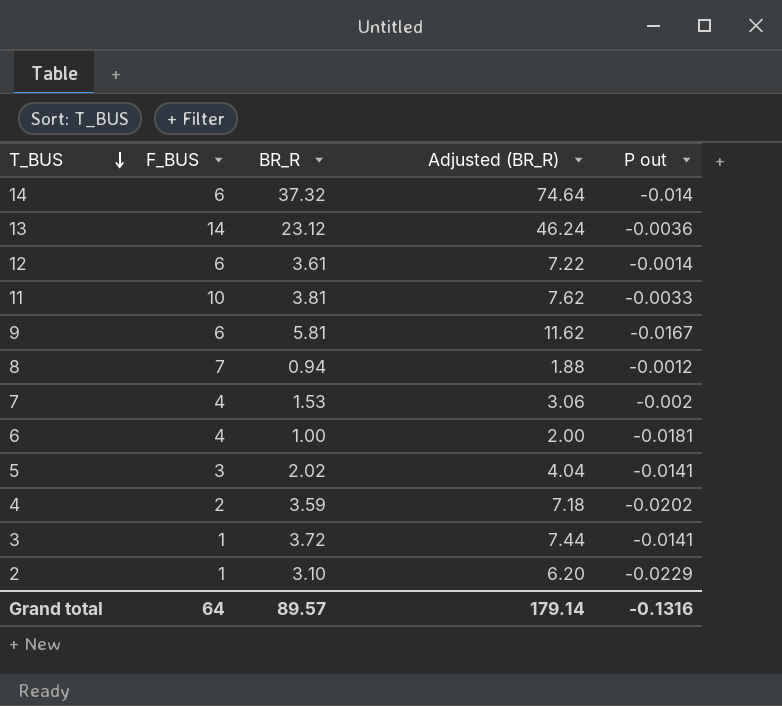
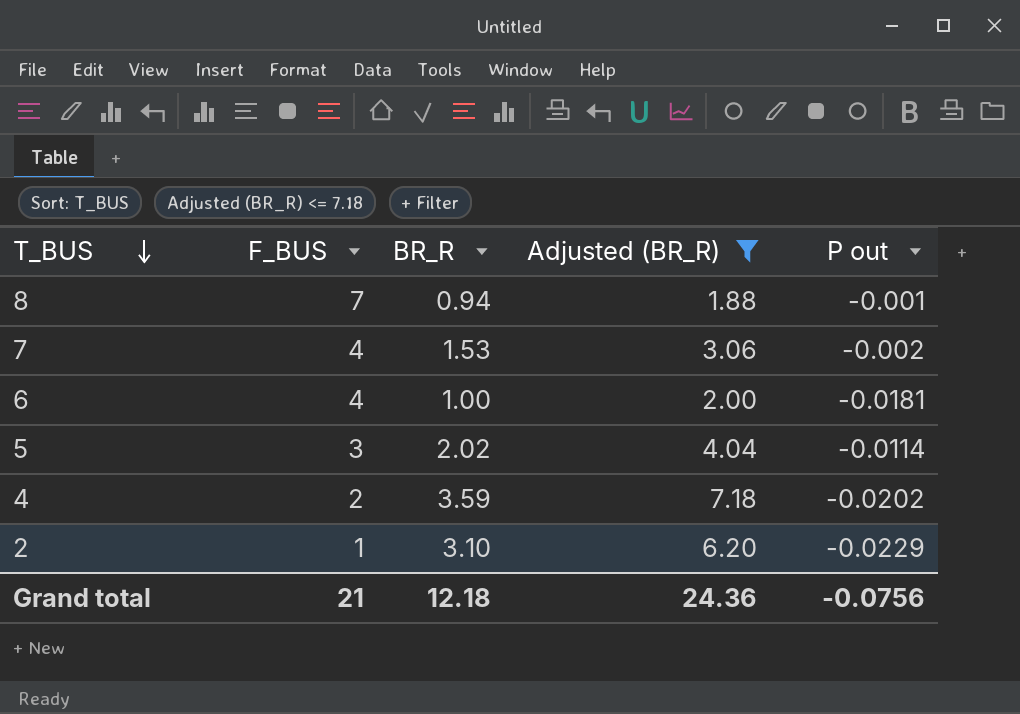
filter: none -> Adjusted (BR_R) <= 7.18
8 | P out: -0.0012 -> -0.001
5 | P out: -0.0141 -> -0.0114
Grand total | F_BUS: 64 -> 21
Grand total | BR_R: 89.57 -> 12.18
Grand total | Adjusted (BR_R): 179.14 -> 24.36
Grand total | P out: -0.1316 -> -0.0756

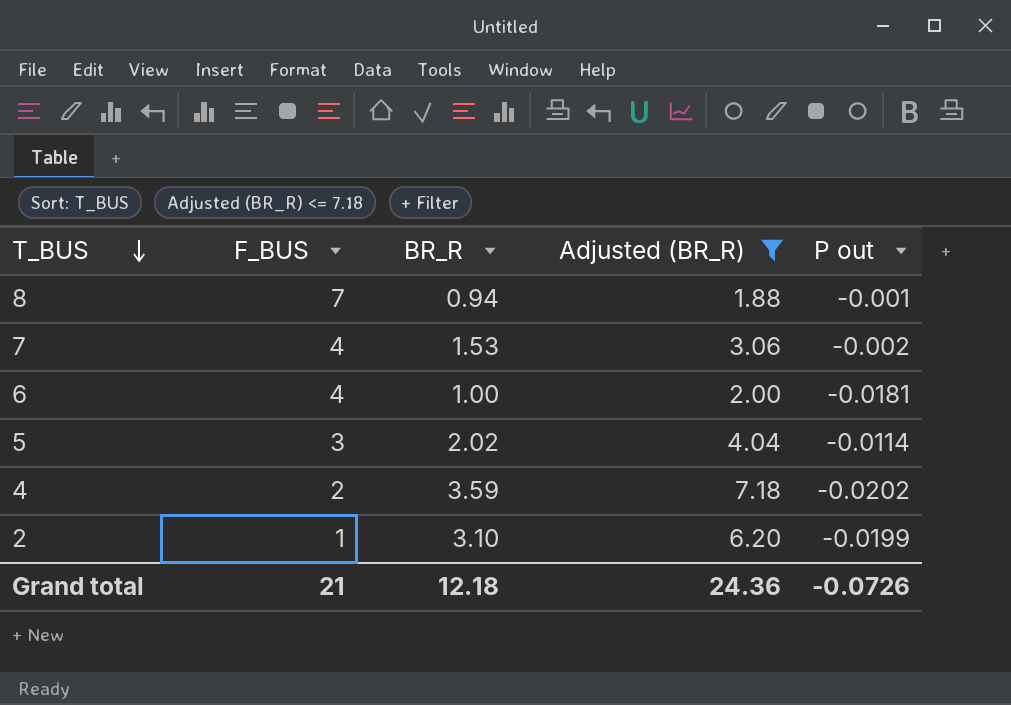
2 | P out: -0.0229 -> -0.0199
Grand total | P out: -0.0756 -> -0.0726

